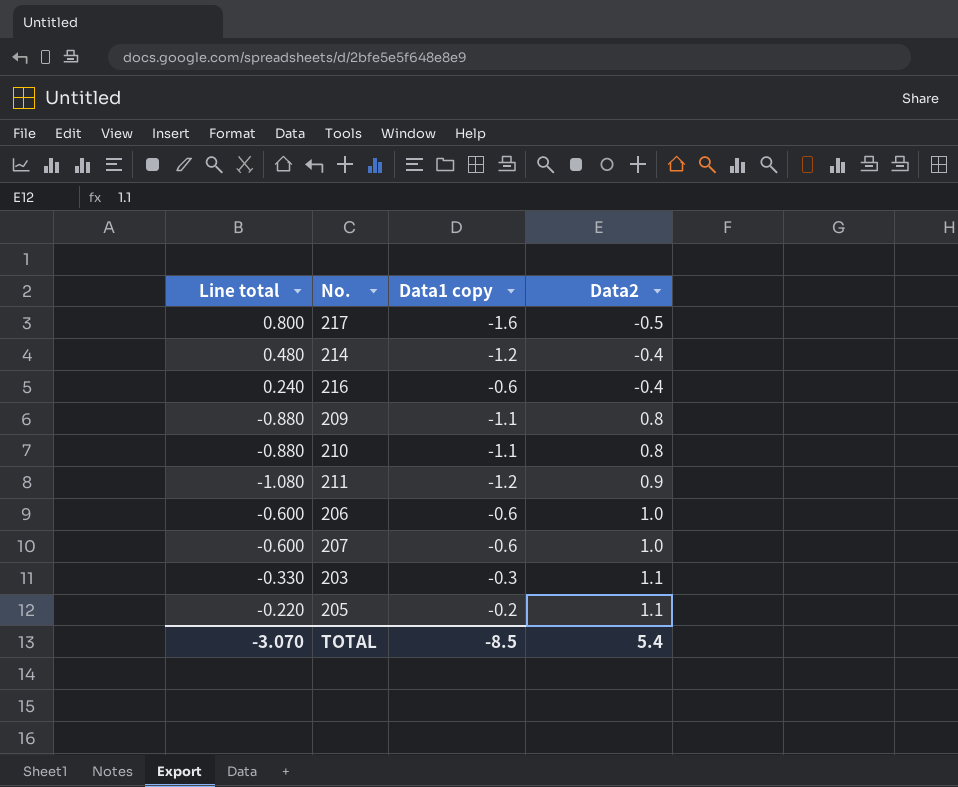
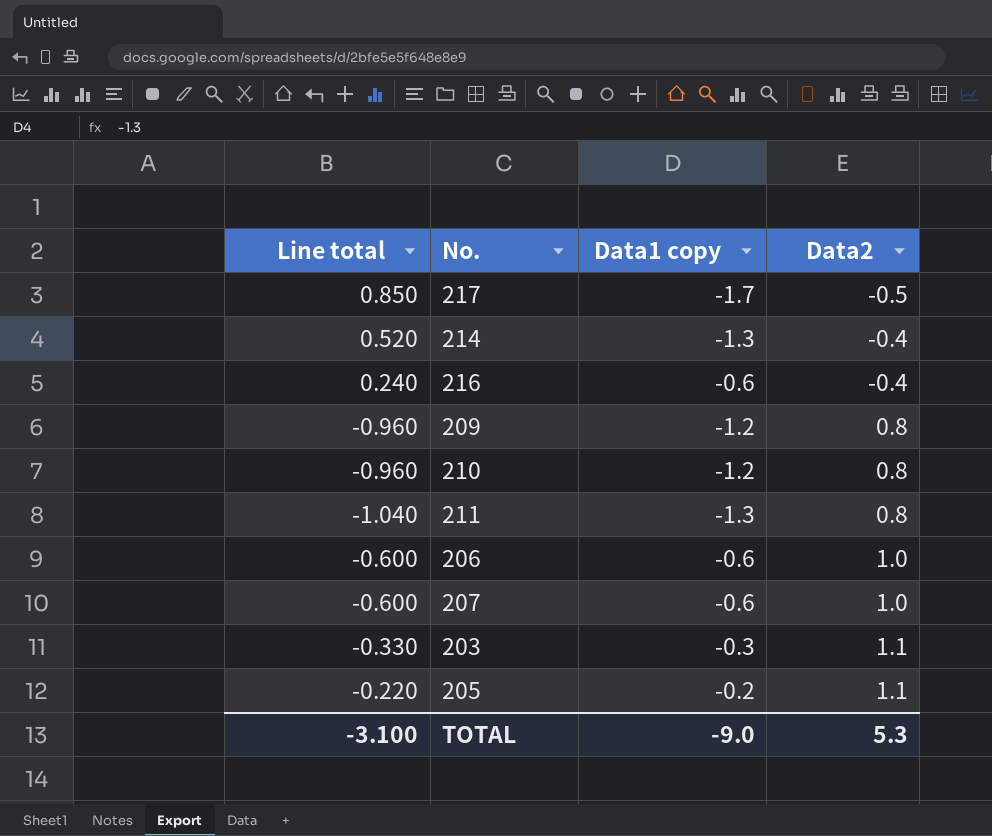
217 | Line total: 0.800 -> 0.850
217 | Data1 copy: -1.6 -> -1.7
214 | Line total: 0.480 -> 0.520
214 | Data1 copy: -1.2 -> -1.3
209 | Line total: -0.880 -> -0.960
209 | Data1 copy: -1.1 -> -1.2
210 | Line total: -0.880 -> -0.960
210 | Data1 copy: -1.1 -> -1.2
211 | Line total: -1.080 -> -1.040
211 | Data1 copy: -1.2 -> -1.3
211 | Data2: 0.9 -> 0.8
TOTAL | Line total: -3.070 -> -3.100
TOTAL | Data1 copy: -8.5 -> -9.0
TOTAL | Data2: 5.4 -> 5.3

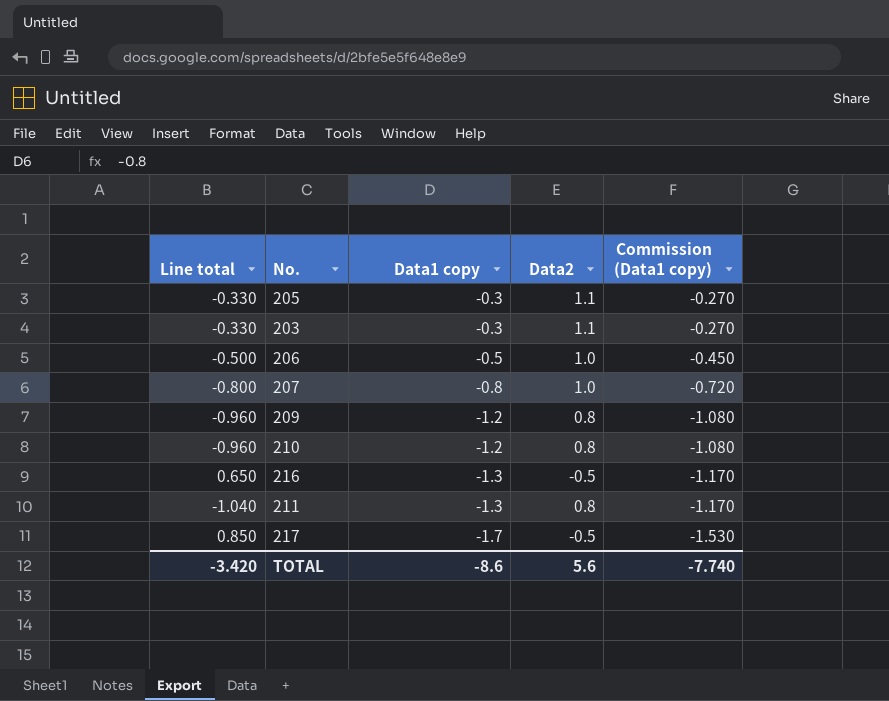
row order: Data2 ascending -> Data1 copy descending
column Commission (Data1 copy) | formula: none -> [Data1 copy] * 0.9
row 214: 0.520 | -1.3 | -0.4 -> none
205 | Line total: -0.220 -> -0.330
205 | Data1 copy: -0.2 -> -0.3
206 | Line total: -0.600 -> -0.500
206 | Data1 copy: -0.6 -> -0.5
207 | Line total: -0.600 -> -0.800
207 | Data1 copy: -0.6 -> -0.8
216 | Line total: 0.240 -> 0.650
216 | Data1 copy: -0.6 -> -1.3
216 | Data2: -0.4 -> -0.5
TOTAL | Line total: -3.100 -> -3.420
TOTAL | Data1 copy: -9.0 -> -8.6
TOTAL | Data2: 5.3 -> 5.6

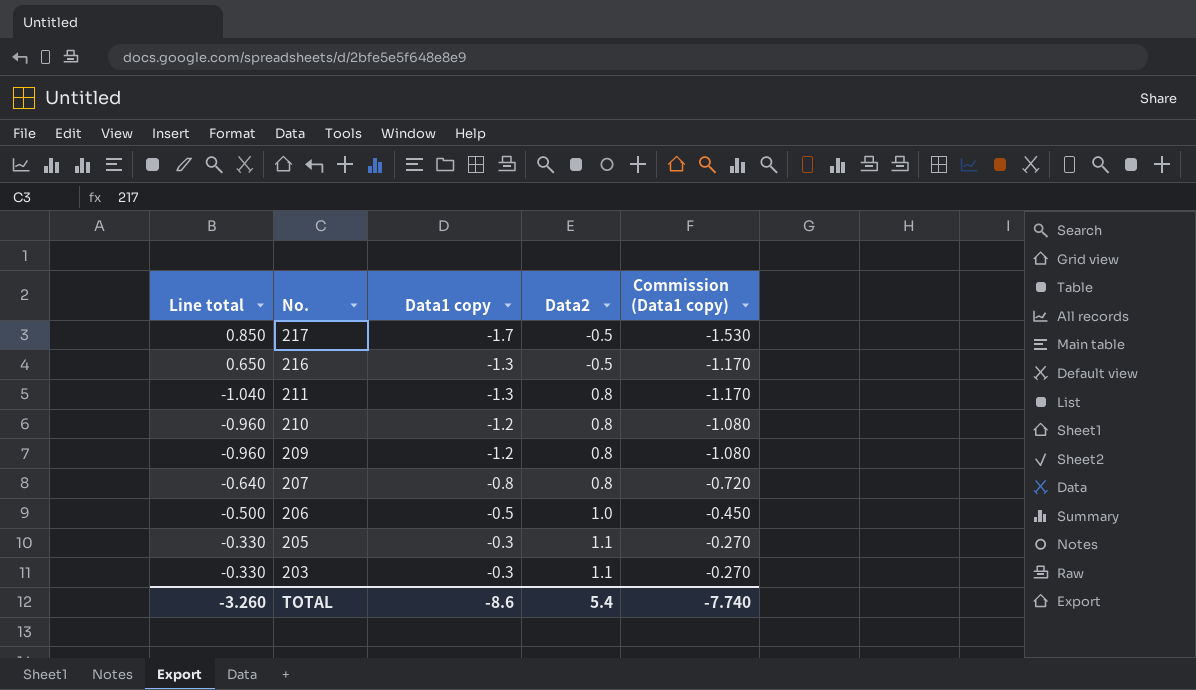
row order: Data1 copy descending -> No. descending
207 | Line total: -0.800 -> -0.640
207 | Data2: 1.0 -> 0.8
TOTAL | Line total: -3.420 -> -3.260
TOTAL | Data2: 5.6 -> 5.4

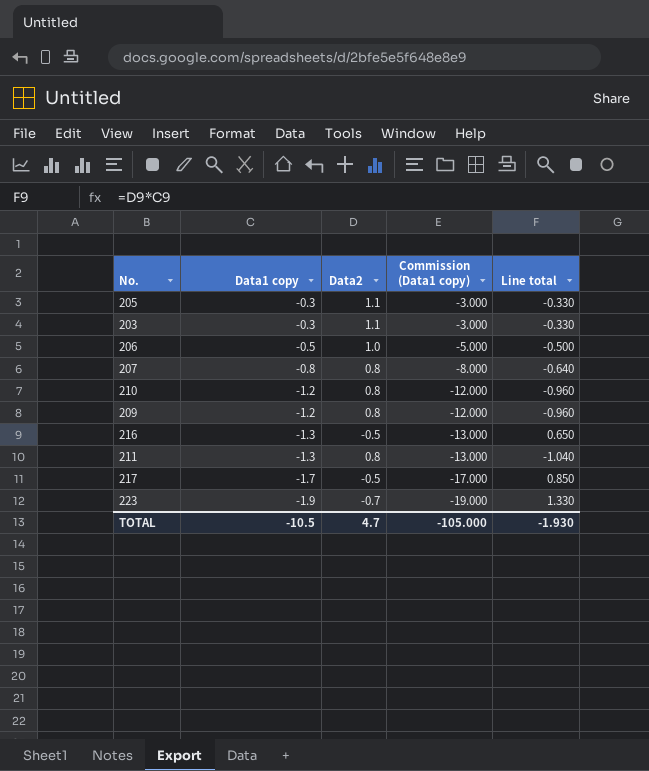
row order: No. descending -> Data1 copy descending
column Commission (Data1 copy) | formula: [Data1 copy] * 0.9 -> [Data1 copy] * 10
column Line total | position: 1 -> 5
row 223: none -> -1.9 | -0.7 | -19.000 | 1.330
TOTAL | Data1 copy: -8.6 -> -10.5
TOTAL | Data2: 5.4 -> 4.7
TOTAL | Commission (Data1 copy): -7.740 -> -105.000
TOTAL | Line total: -3.260 -> -1.930

